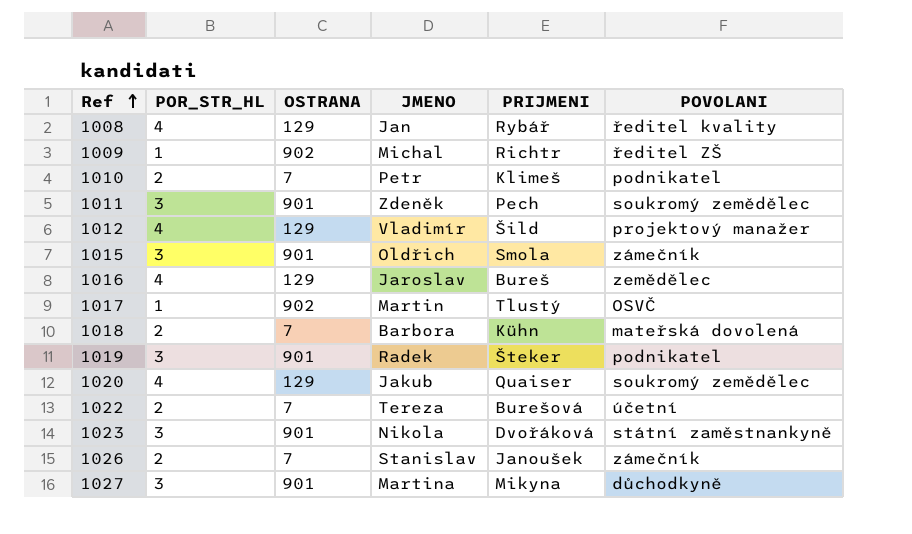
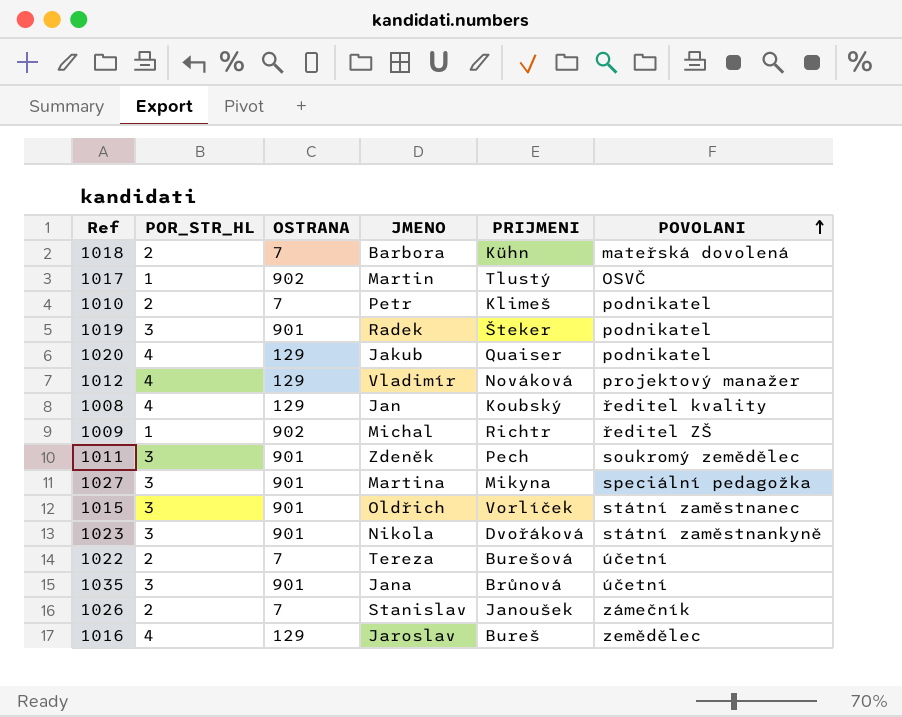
row order: Ref ascending -> POVOLANI ascending
1020 | POVOLANI: soukromý zemědělec -> podnikatel
1012 | PRIJMENI: Šild -> Nováková
1008 | PRIJMENI: Rybář -> Koubský
1027 | POVOLANI: důchodkyně -> speciální pedagožka
1015 | PRIJMENI: Smola -> Vorlíček
1015 | POVOLANI: zámečník -> státní zaměstnanec
row 1035: none -> 3 | 901 | Jana | Brůnová | účetní

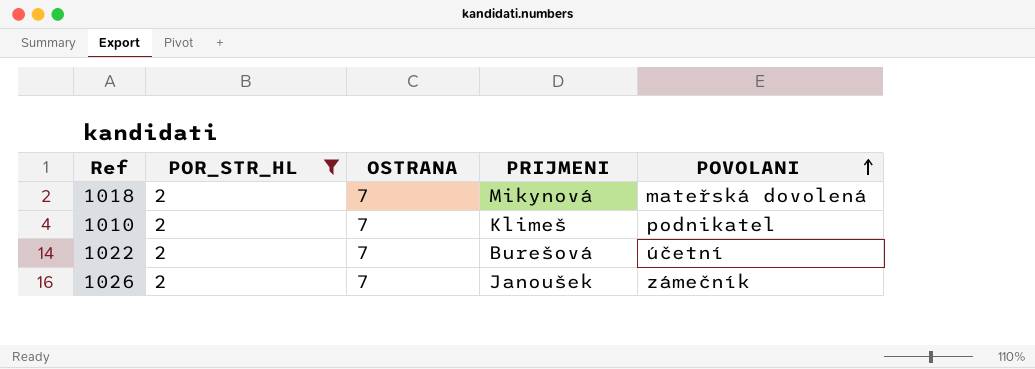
filter: none -> POR_STR_HL = 2
column JMENO | position: 4 -> none
1018 | PRIJMENI: Kühn -> Mikynová

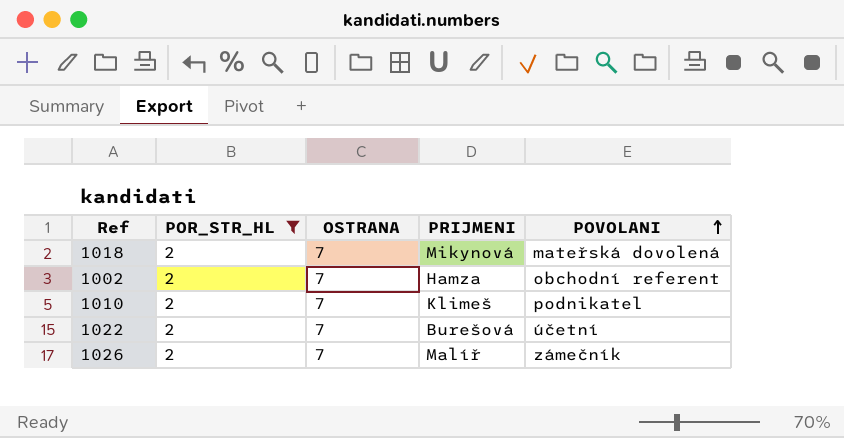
row 1002: none -> 2 | 7 | Hamza | obchodní referent
1026 | PRIJMENI: Janoušek -> Malíř

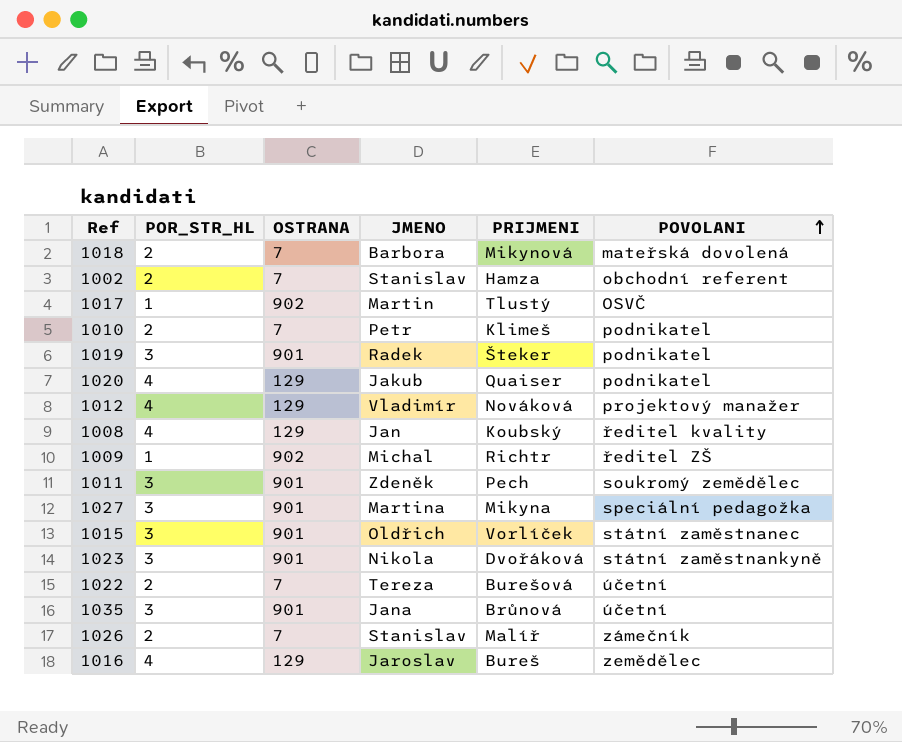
filter: POR_STR_HL = 2 -> none
column JMENO | position: none -> 4

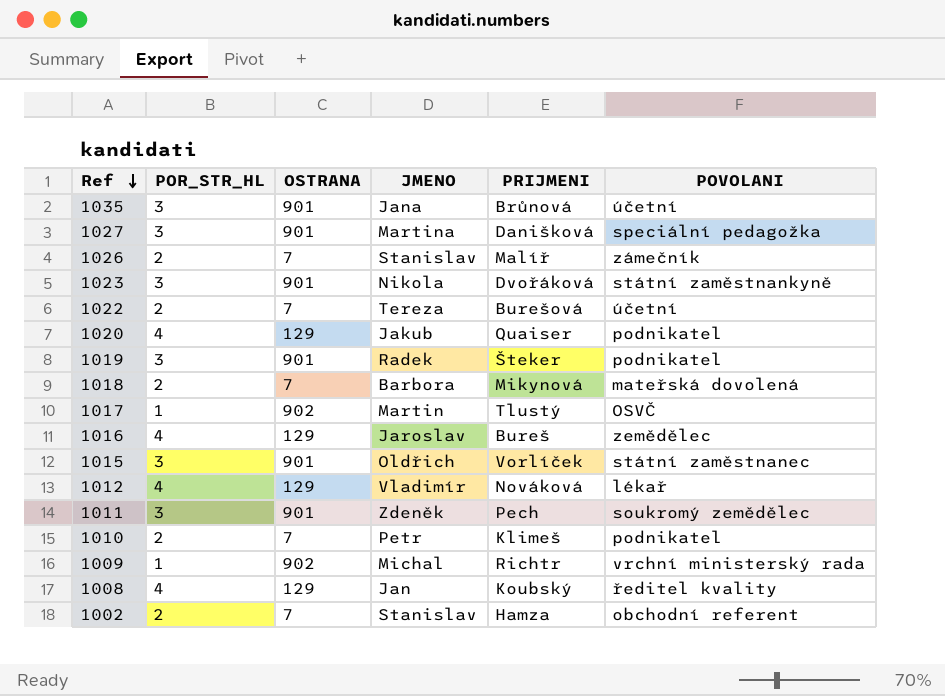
row order: POVOLANI ascending -> Ref descending
1027 | PRIJMENI: Mikyna -> Danišková
1012 | POVOLANI: projektový manažer -> lékař
1009 | POVOLANI: ředitel ZŠ -> vrchní ministerský rada

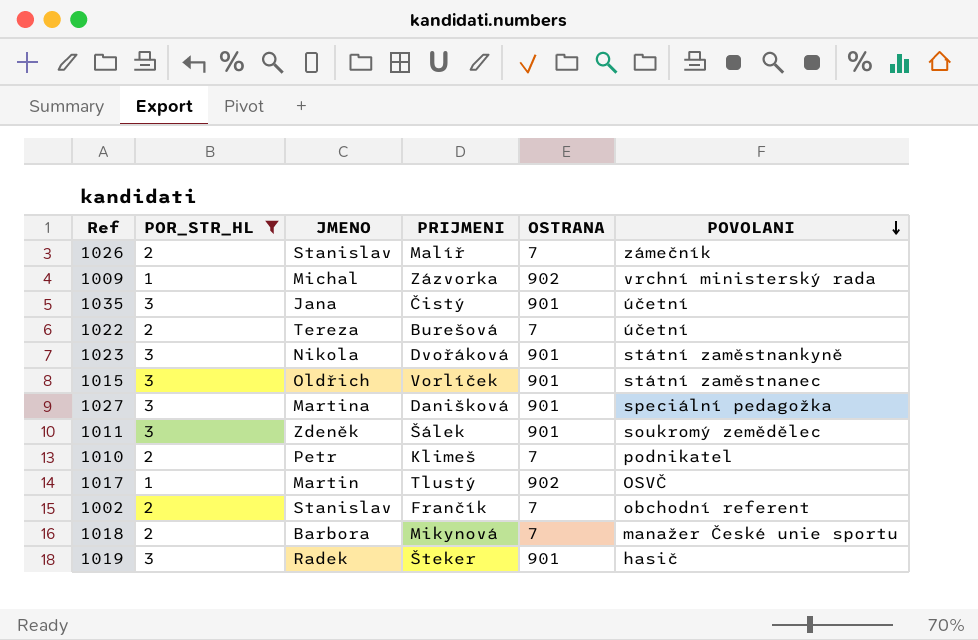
filter: none -> POR_STR_HL != 4
row order: Ref descending -> POVOLANI descending
column OSTRANA | position: 3 -> 5
1009 | PRIJMENI: Richtr -> Zázvorka
1035 | PRIJMENI: Brůnová -> Čistý
1011 | PRIJMENI: Pech -> Šálek
1002 | PRIJMENI: Hamza -> Frančík
1018 | POVOLANI: mateřská dovolená -> manažer České unie sportu
1019 | POVOLANI: podnikatel -> hasič

